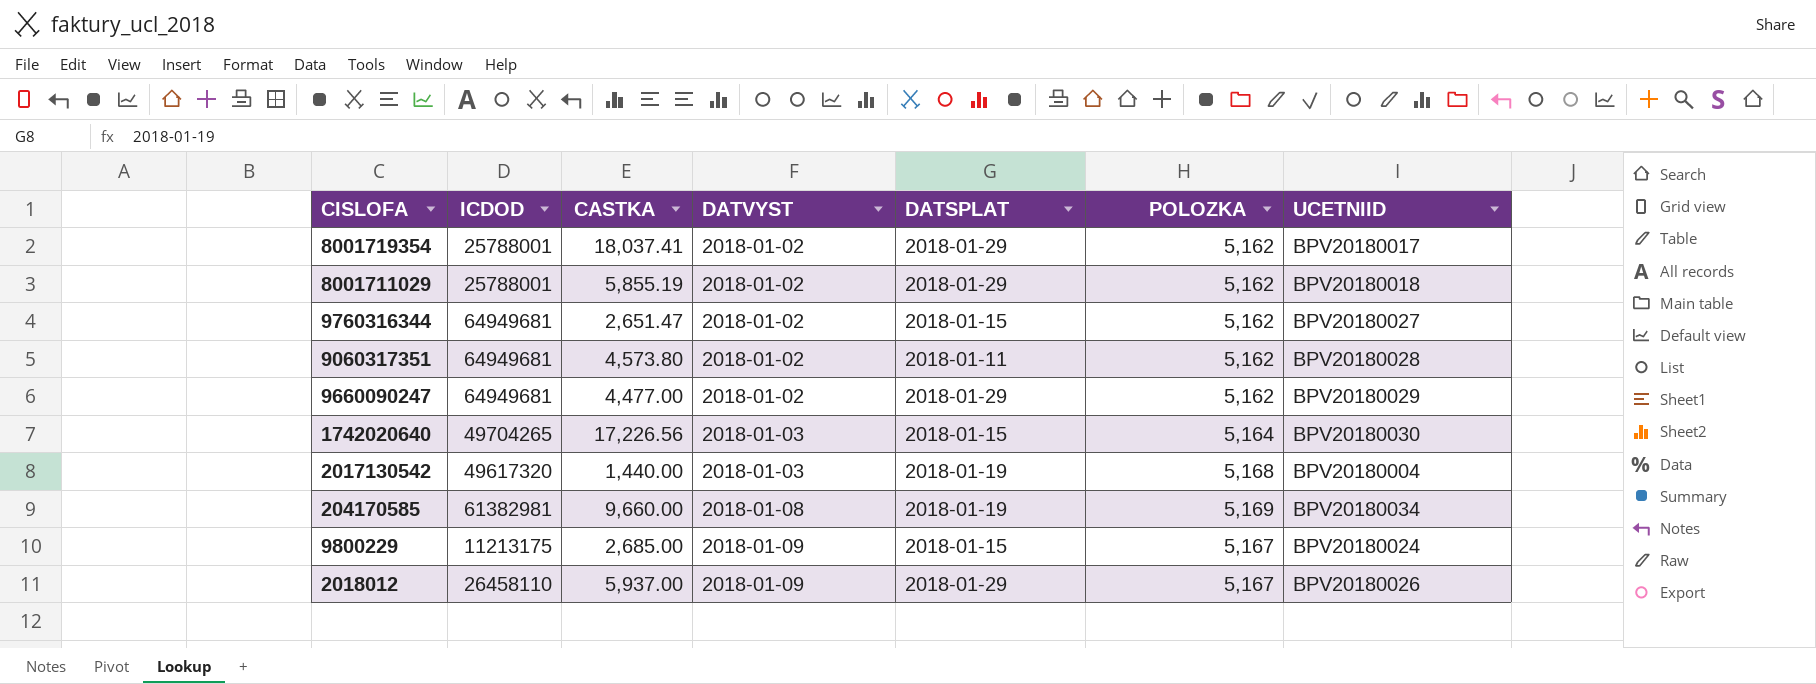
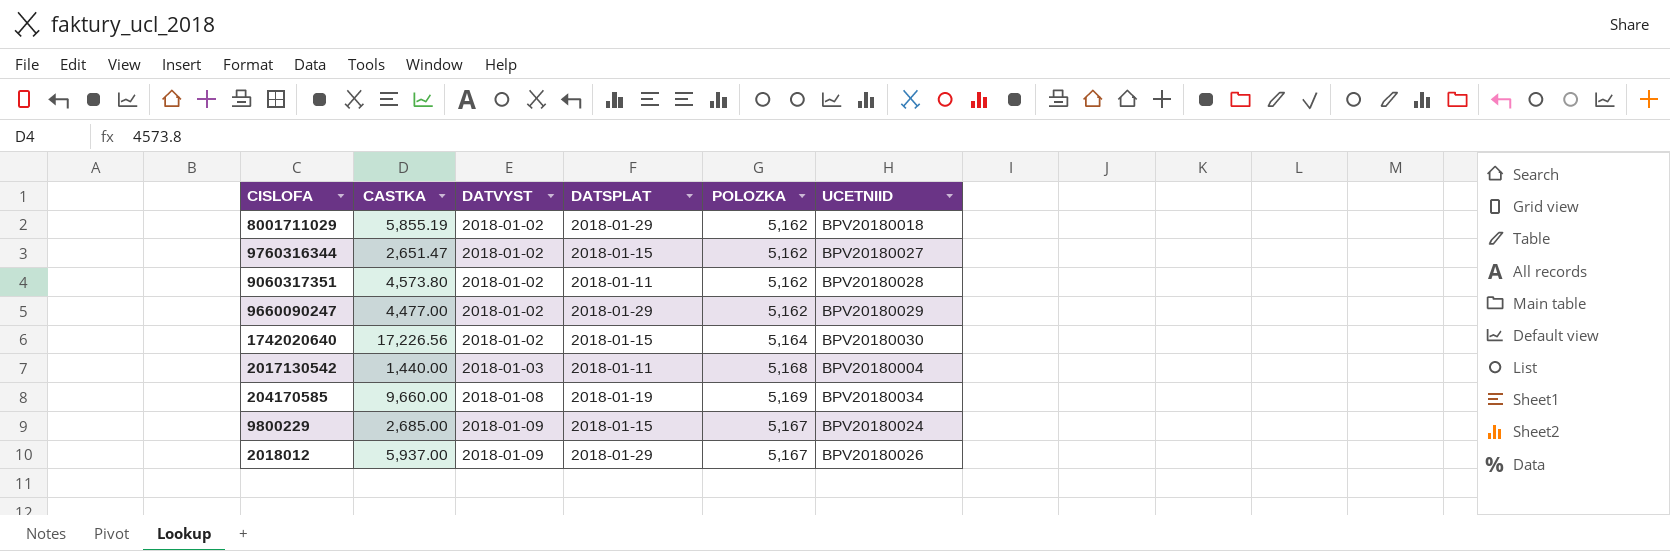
column ICDOD | position: 2 -> none
row 8001719354: 25788001 | 18,037.41 | 2018-01-02 | 2018-01-29 | 5,162 | BPV20180017 -> none
1742020640 | DATVYST: 2018-01-03 -> 2018-01-02
2017130542 | DATSPLAT: 2018-01-19 -> 2018-01-11

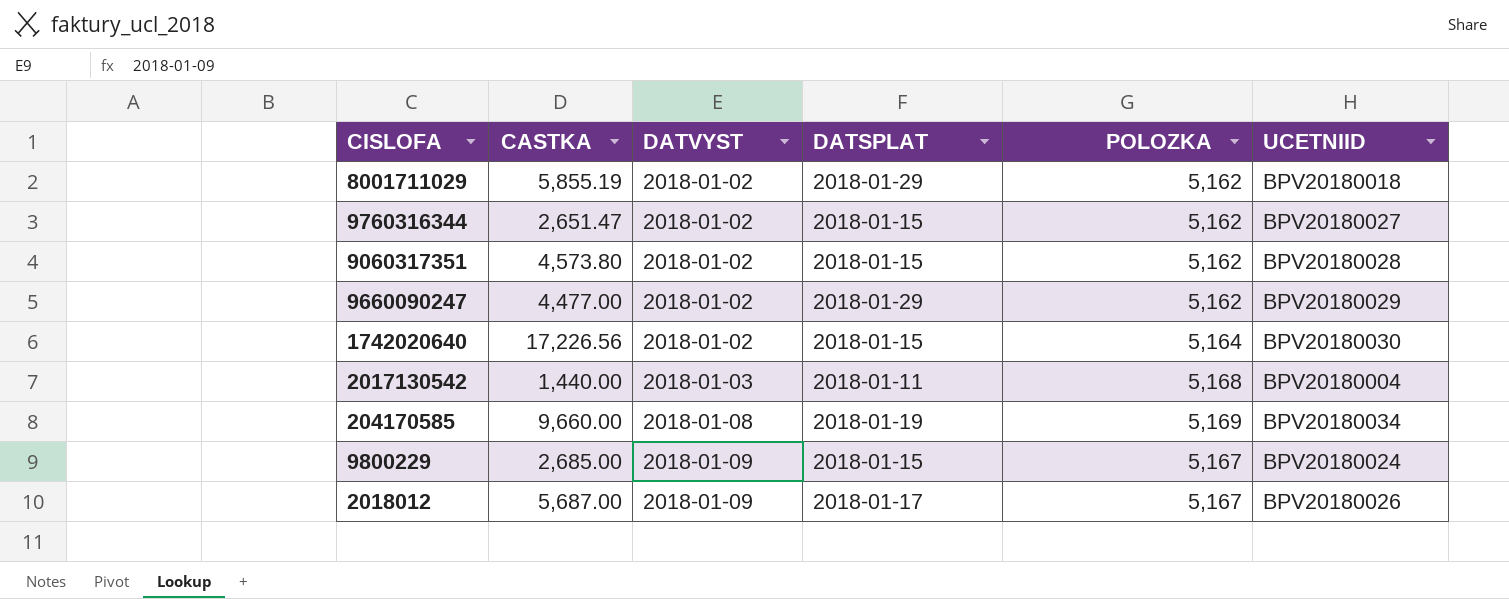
9060317351 | DATSPLAT: 2018-01-11 -> 2018-01-15
2018012 | CASTKA: 5,937.00 -> 5,687.00
2018012 | DATSPLAT: 2018-01-29 -> 2018-01-17

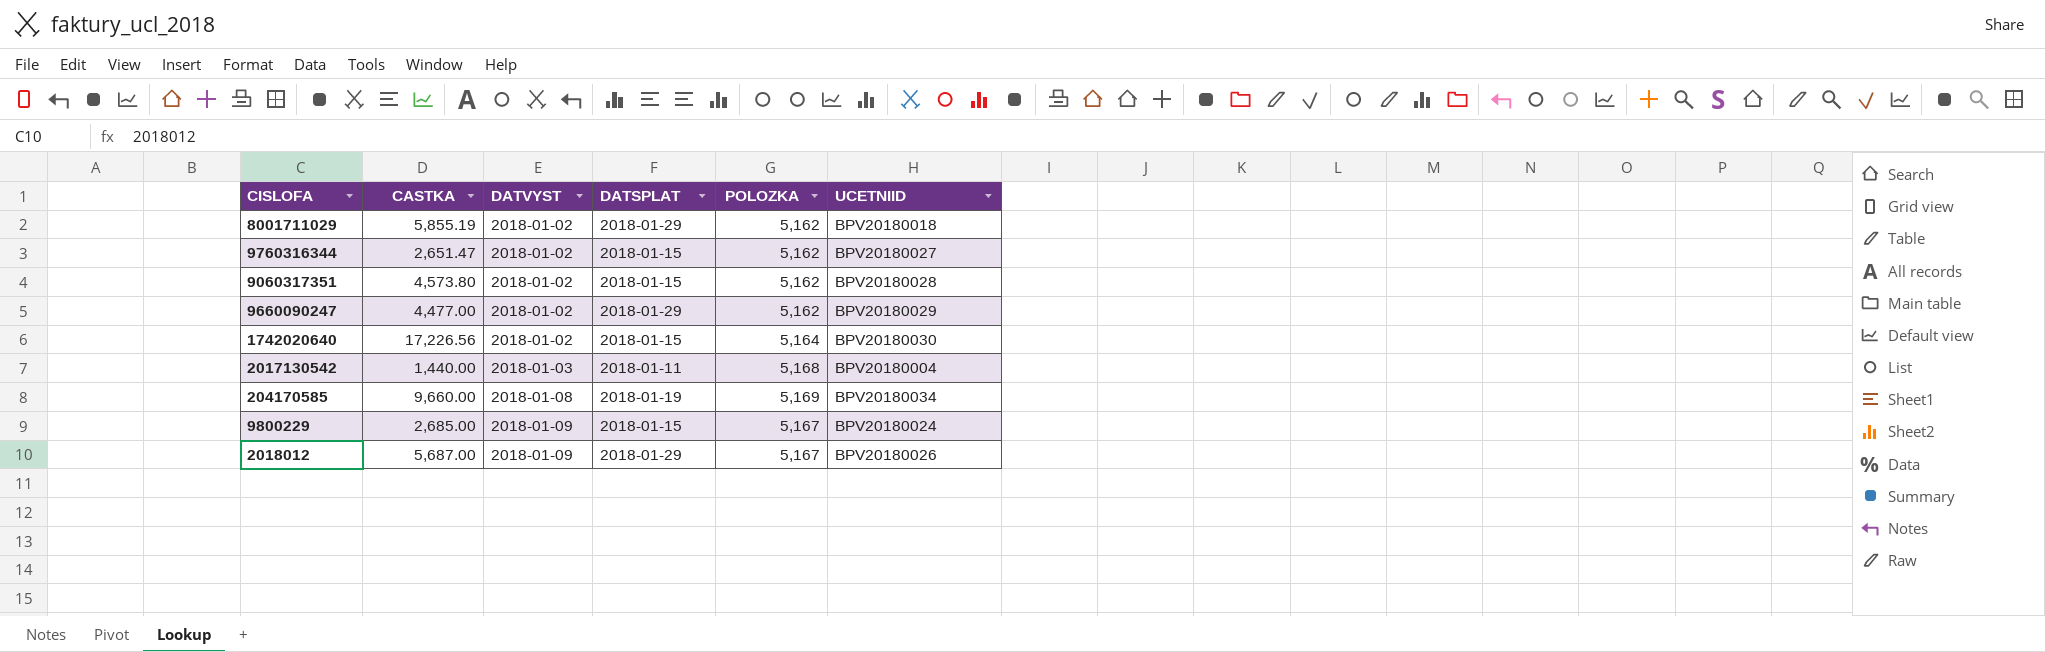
2018012 | DATSPLAT: 2018-01-17 -> 2018-01-29

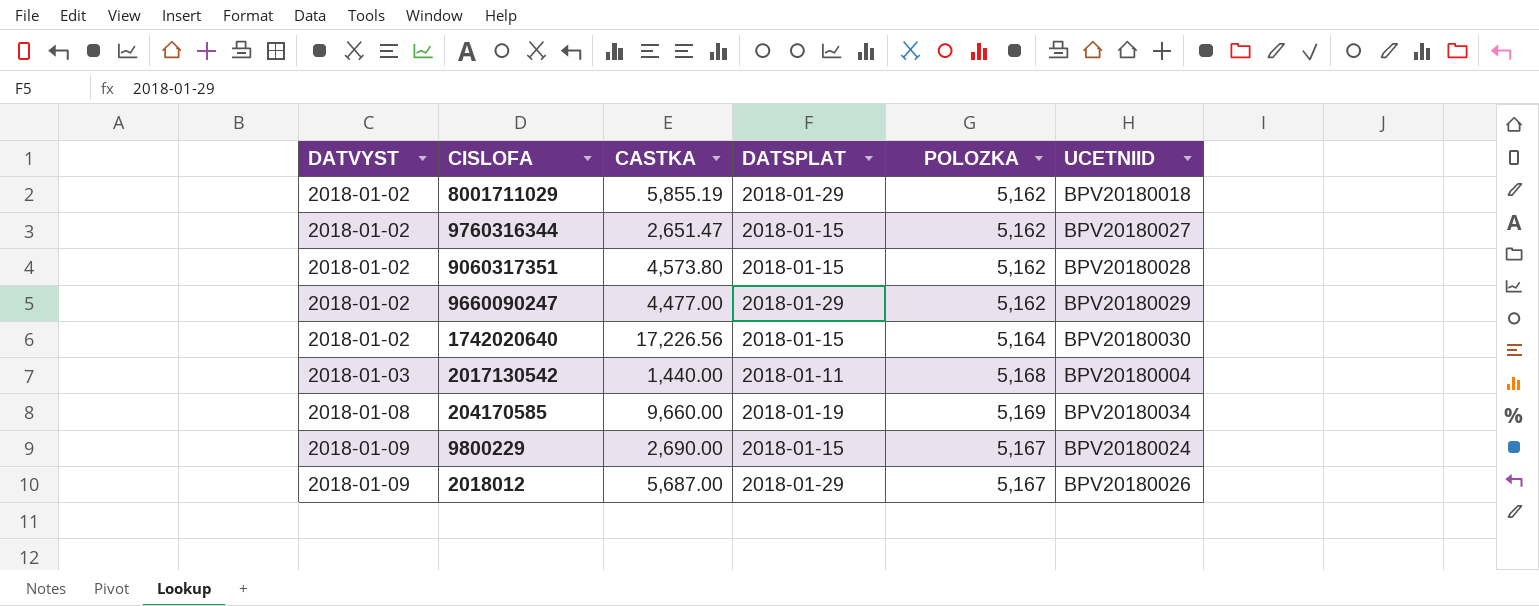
column DATVYST | position: 3 -> 1
9800229 | CASTKA: 2,685.00 -> 2,690.00

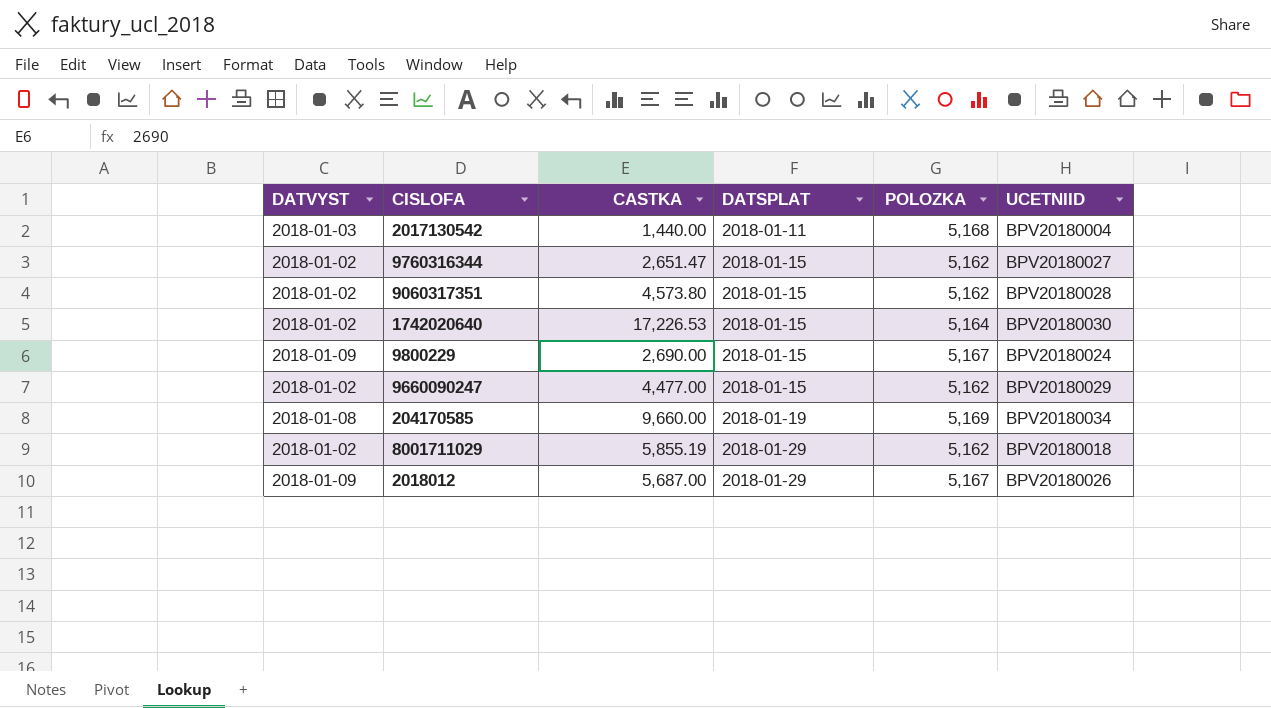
row order: DATVYST ascending -> DATSPLAT ascending
1742020640 | CASTKA: 17,226.56 -> 17,226.53
9660090247 | DATSPLAT: 2018-01-29 -> 2018-01-15

